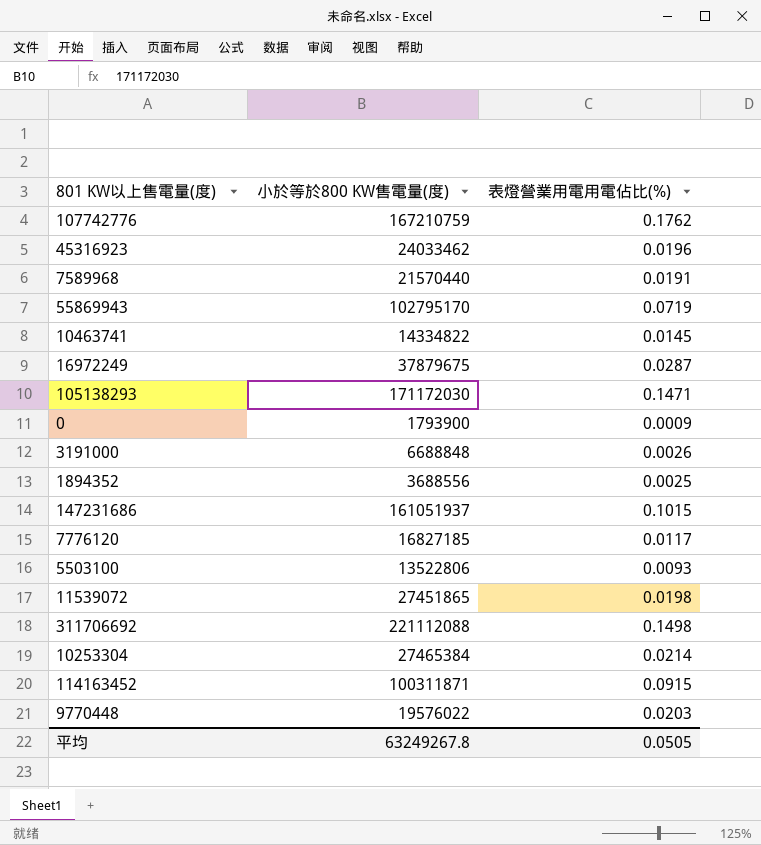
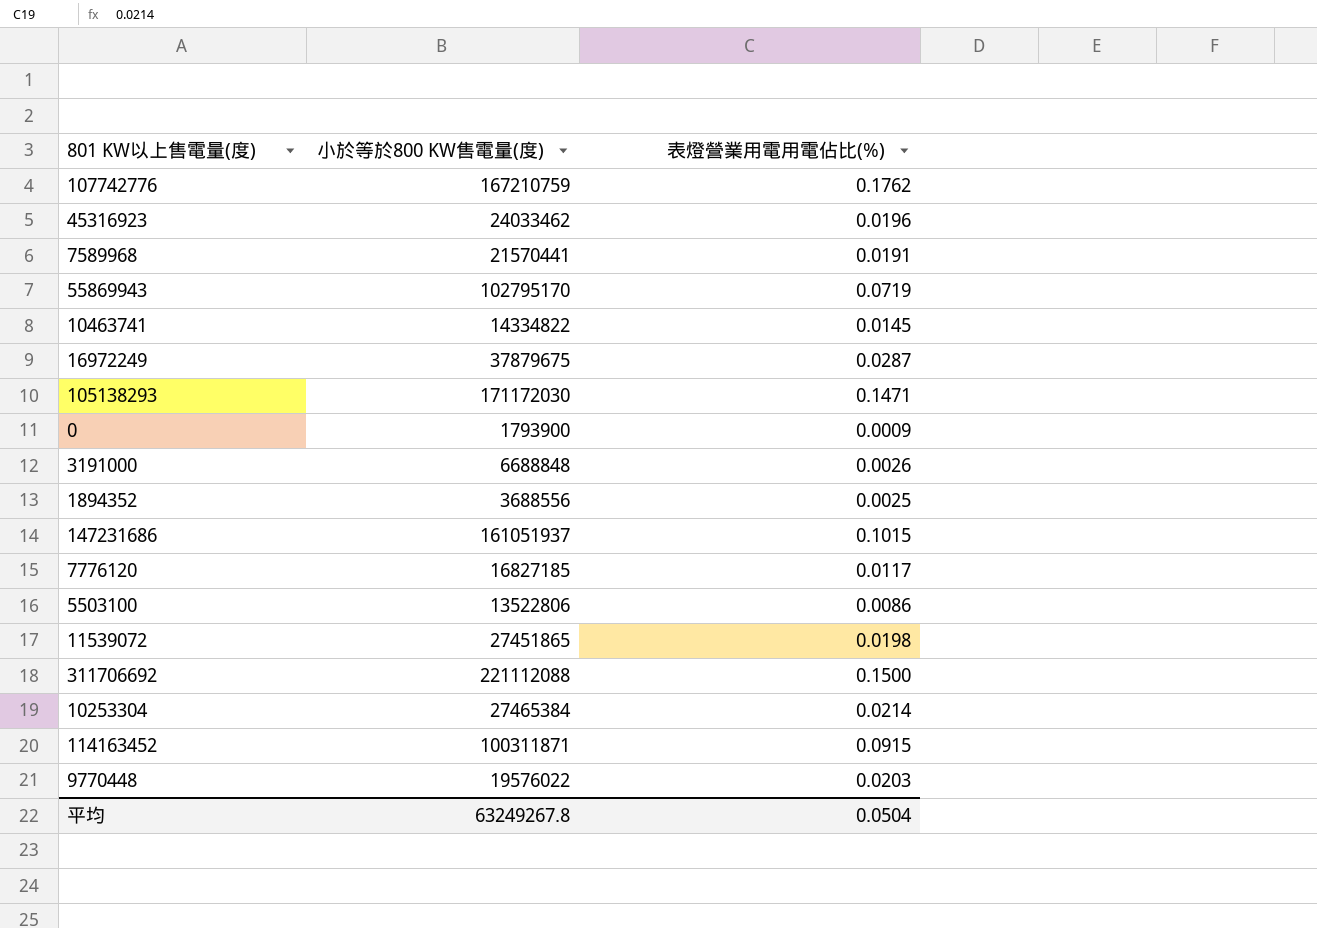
7589968 | 小於等於800 KW售電量(度): 21570440 -> 21570441
5503100 | 表燈營業用電用電佔比(%): 0.0093 -> 0.0086
311706692 | 表燈營業用電用電佔比(%): 0.1498 -> 0.1500
平均 | 表燈營業用電用電佔比(%): 0.0505 -> 0.0504

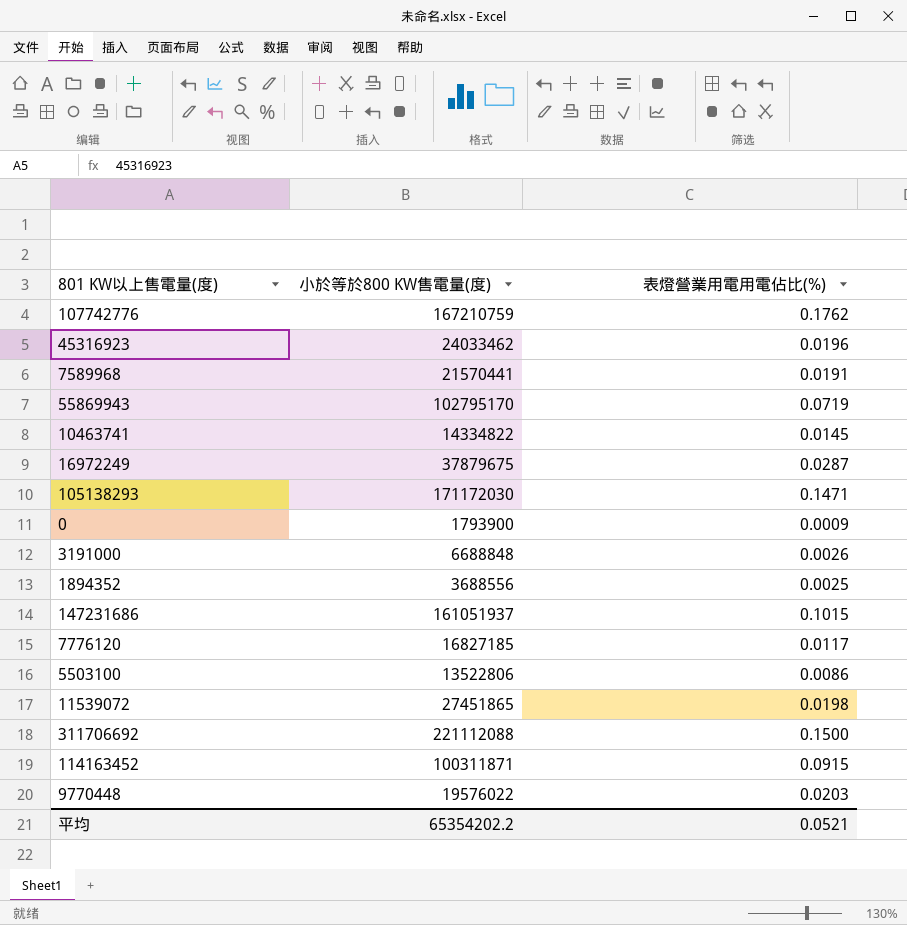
row 10253304: 27465384 | 0.0214 -> none
平均 | 小於等於800 KW售電量(度): 63249267.8 -> 65354202.2
平均 | 表燈營業用電用電佔比(%): 0.0504 -> 0.0521

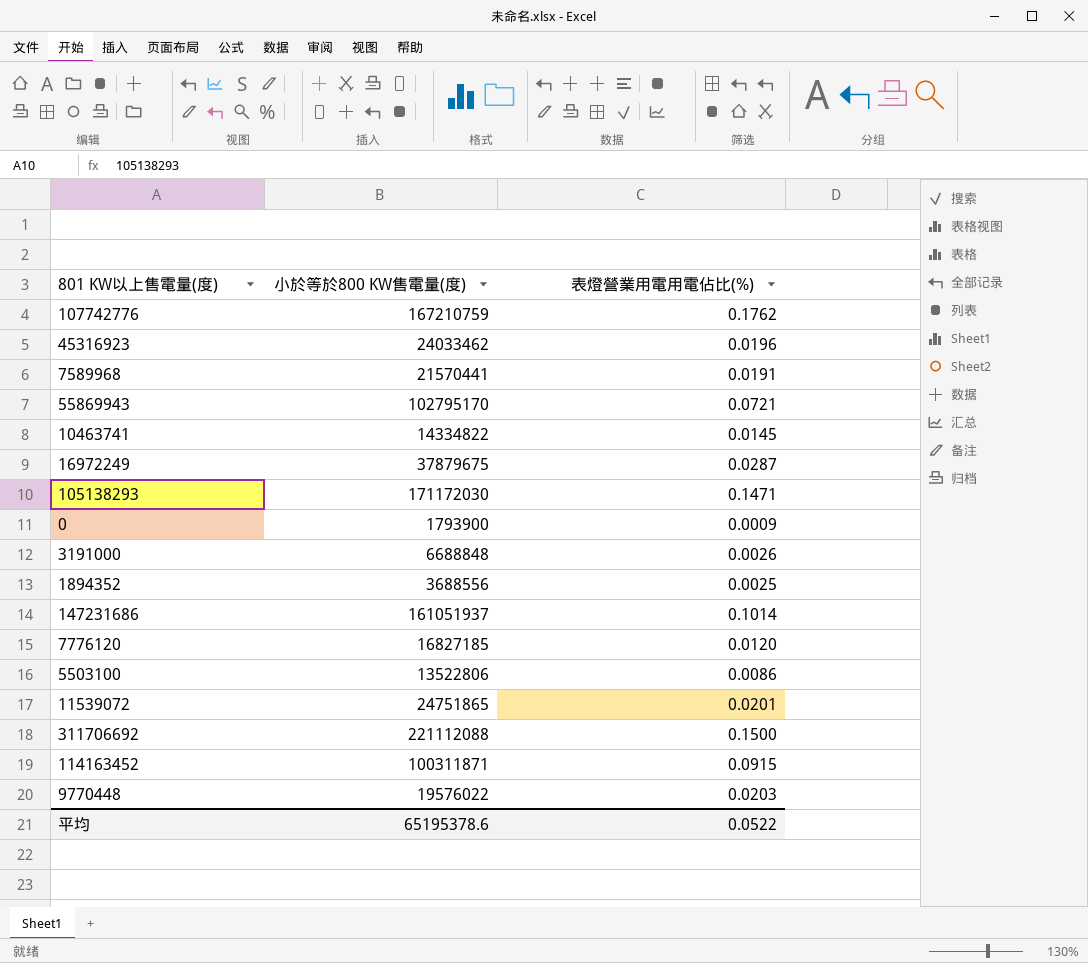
55869943 | 表燈營業用電用電佔比(%): 0.0719 -> 0.0721
147231686 | 表燈營業用電用電佔比(%): 0.1015 -> 0.1014
7776120 | 表燈營業用電用電佔比(%): 0.0117 -> 0.0120
11539072 | 小於等於800 KW售電量(度): 27451865 -> 24751865
11539072 | 表燈營業用電用電佔比(%): 0.0198 -> 0.0201
平均 | 小於等於800 KW售電量(度): 65354202.2 -> 65195378.6
平均 | 表燈營業用電用電佔比(%): 0.0521 -> 0.0522

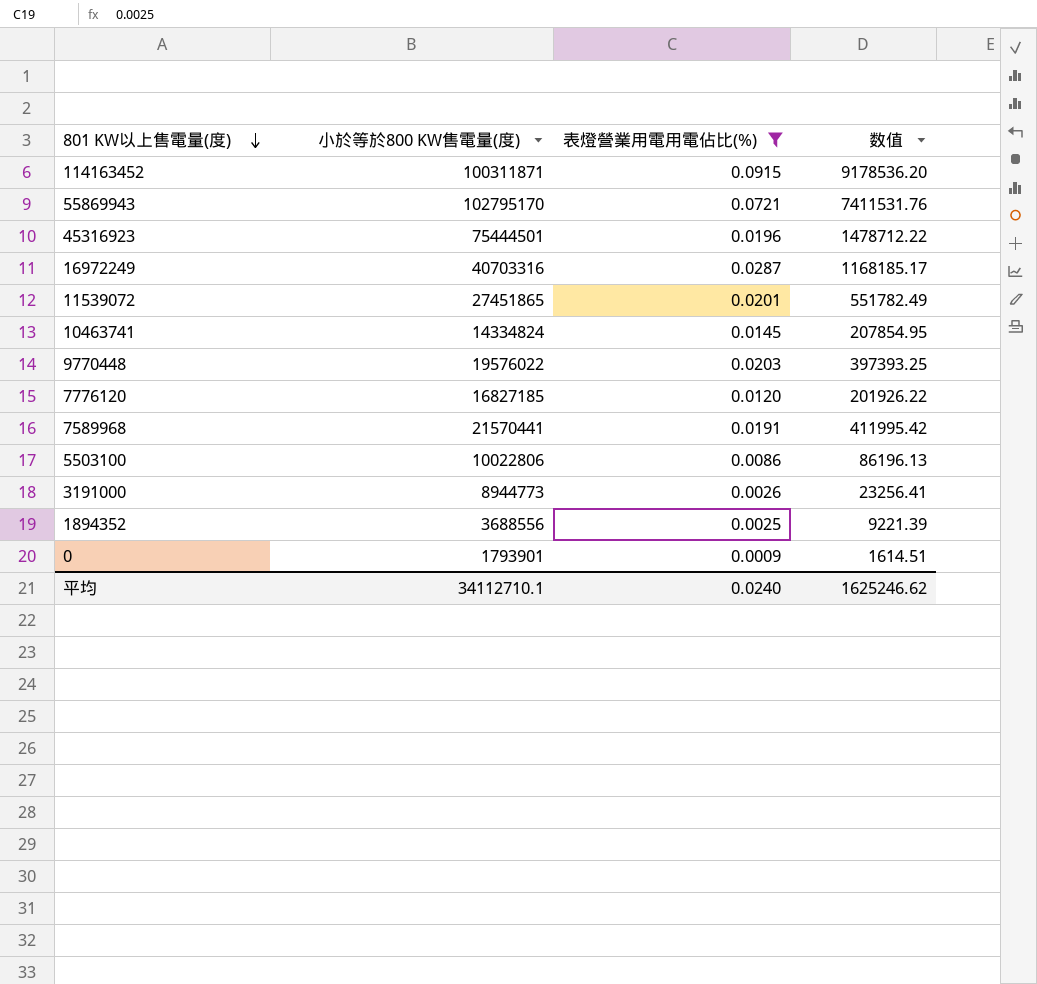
filter: none -> 表燈營業用電用電佔比(%) <= 0.0915
row order: none -> 801 KW以上售電量(度) descending
column 数值 | formula: none -> [小於等於800 KW售電量(度)] * [表燈營業用電用電佔比(%)]
45316923 | 小於等於800 KW售電量(度): 24033462 -> 75444501
16972249 | 小於等於800 KW售電量(度): 37879675 -> 40703316
11539072 | 小於等於800 KW售電量(度): 24751865 -> 27451865
10463741 | 小於等於800 KW售電量(度): 14334822 -> 14334824
5503100 | 小於等於800 KW售電量(度): 13522806 -> 10022806
3191000 | 小於等於800 KW售電量(度): 6688848 -> 8944773
0 | 小於等於800 KW售電量(度): 1793900 -> 1793901
平均 | 小於等於800 KW售電量(度): 65195378.6 -> 34112710.1
平均 | 表燈營業用電用電佔比(%): 0.0522 -> 0.0240

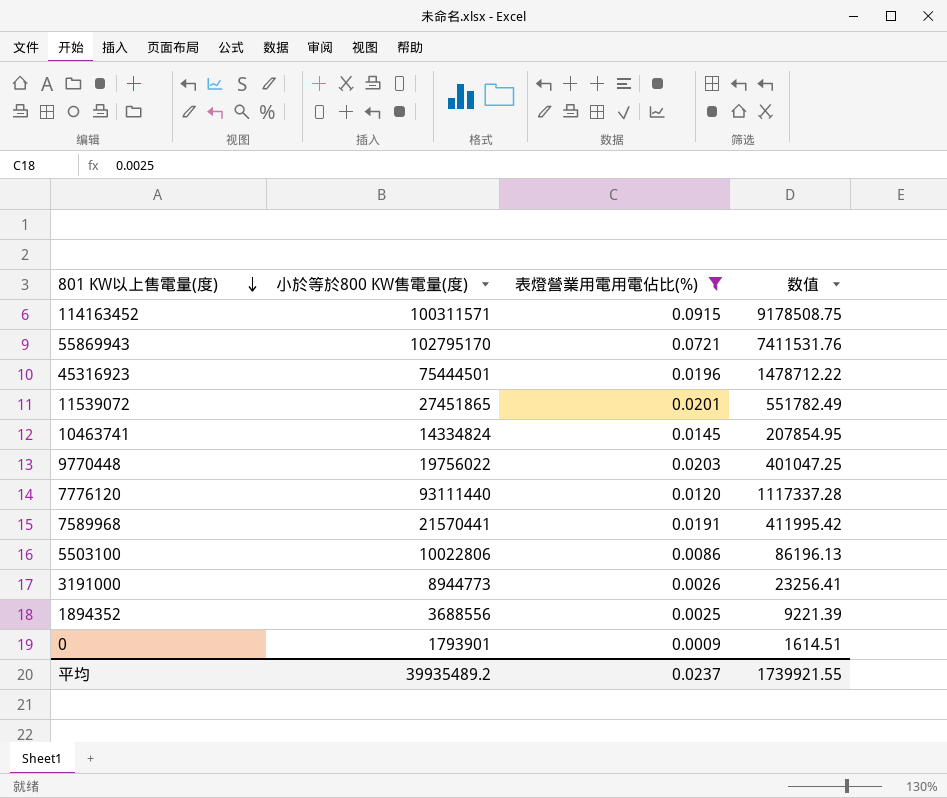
row 16972249: 40703316 | 0.0287 | 1168185.17 -> none
114163452 | 小於等於800 KW售電量(度): 100311871 -> 100311571
114163452 | 数值: 9178536.20 -> 9178508.75
9770448 | 小於等於800 KW售電量(度): 19576022 -> 19756022
9770448 | 数值: 397393.25 -> 401047.25
7776120 | 小於等於800 KW售電量(度): 16827185 -> 93111440
7776120 | 数值: 201926.22 -> 1117337.28
平均 | 小於等於800 KW售電量(度): 34112710.1 -> 39935489.2
平均 | 表燈營業用電用電佔比(%): 0.0240 -> 0.0237
平均 | 数值: 1625246.62 -> 1739921.55

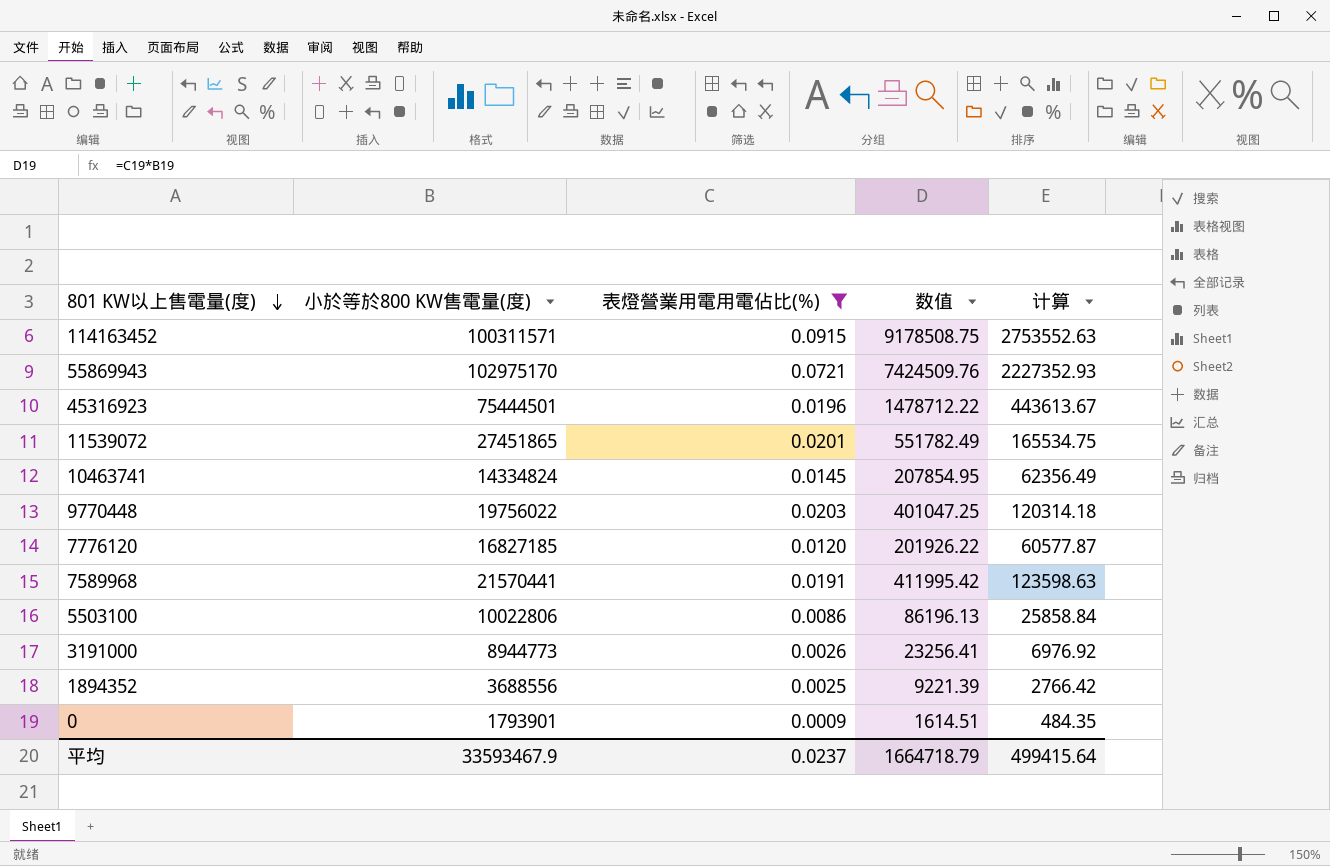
column 计算 | formula: none -> [数值] * 0.3
55869943 | 小於等於800 KW售電量(度): 102795170 -> 102975170
55869943 | 数值: 7411531.76 -> 7424509.76
7776120 | 小於等於800 KW售電量(度): 93111440 -> 16827185
7776120 | 数值: 1117337.28 -> 201926.22
平均 | 小於等於800 KW售電量(度): 39935489.2 -> 33593467.9
平均 | 数值: 1739921.55 -> 1664718.79

